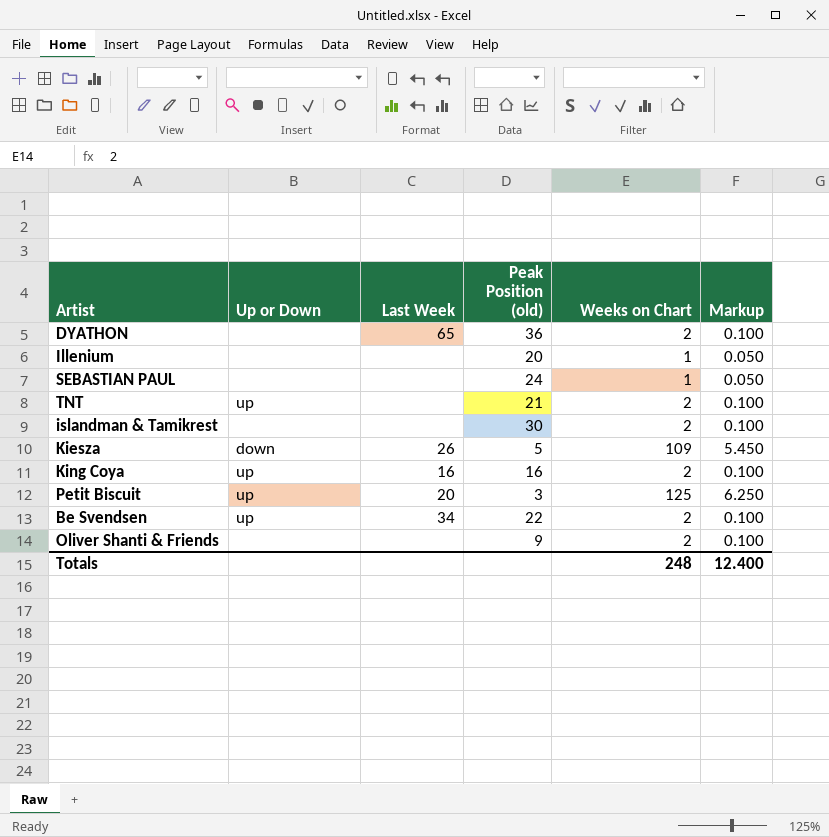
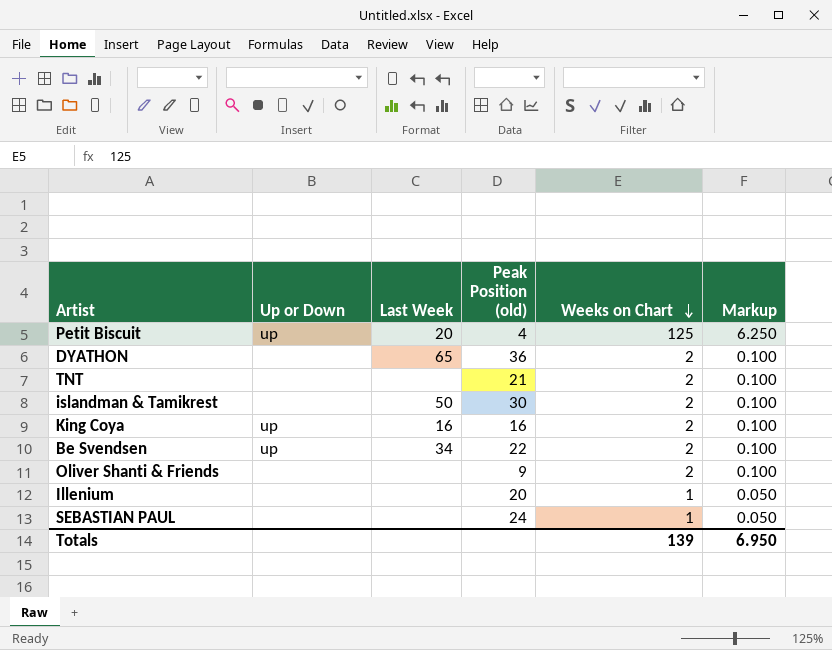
row order: none -> Weeks on Chart descending
row Kiesza: down | 26 | 5 | 109 | 5.450 -> none
Petit Biscuit | Peak Position (old): 3 -> 4
TNT | Up or Down: up -> none
islandman & Tamikrest | Last Week: none -> 50
Totals | Weeks on Chart: 248 -> 139
Totals | Markup: 12.400 -> 6.950

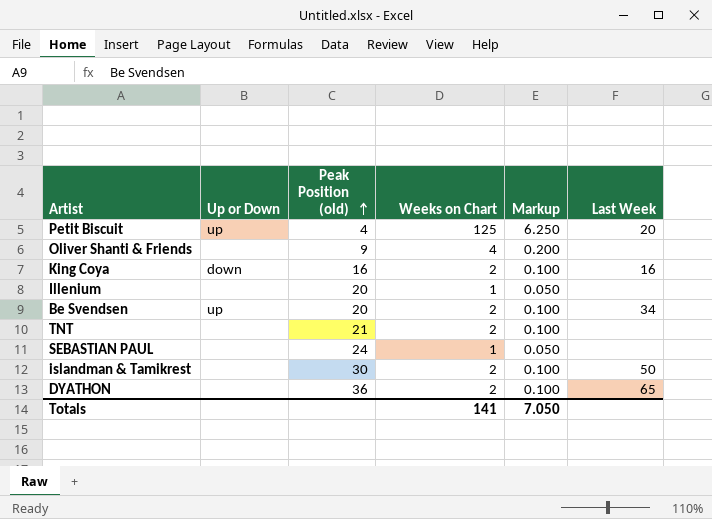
row order: Weeks on Chart descending -> Peak Position (old) ascending
column Last Week | position: 3 -> 6
Oliver Shanti & Friends | Weeks on Chart: 2 -> 4
Oliver Shanti & Friends | Markup: 0.100 -> 0.200
King Coya | Up or Down: up -> down
Be Svendsen | Peak Position (old): 22 -> 20
Totals | Weeks on Chart: 139 -> 141
Totals | Markup: 6.950 -> 7.050

